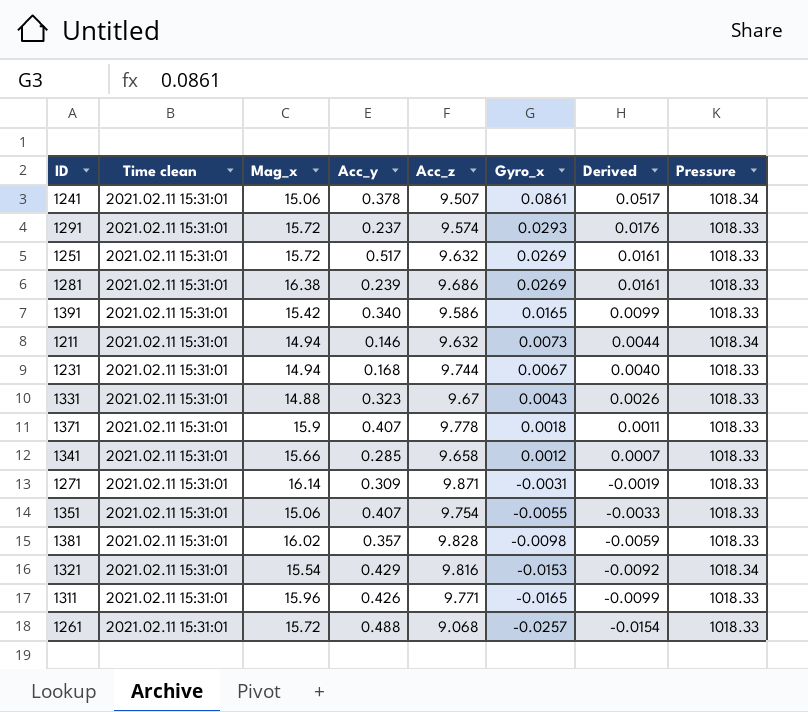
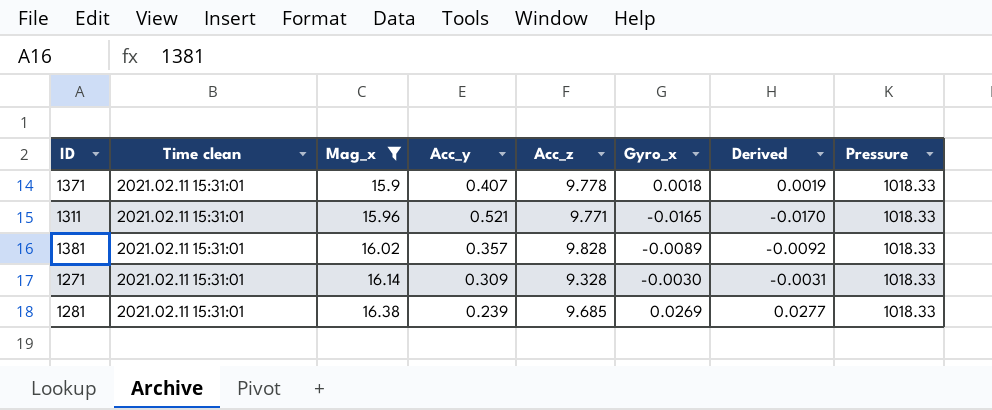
filter: none -> Mag_x >= 15.9
row order: Gyro_x descending -> Mag_x ascending
column Derived | formula: [Gyro_x] * 0.6 -> [Gyro_x] * 1.03
1311 | Acc_y: 0.426 -> 0.521
1381 | Gyro_x: -0.0098 -> -0.0089
1271 | Acc_z: 9.871 -> 9.328
1271 | Gyro_x: -0.0031 -> -0.0030
1281 | Acc_z: 9.686 -> 9.685

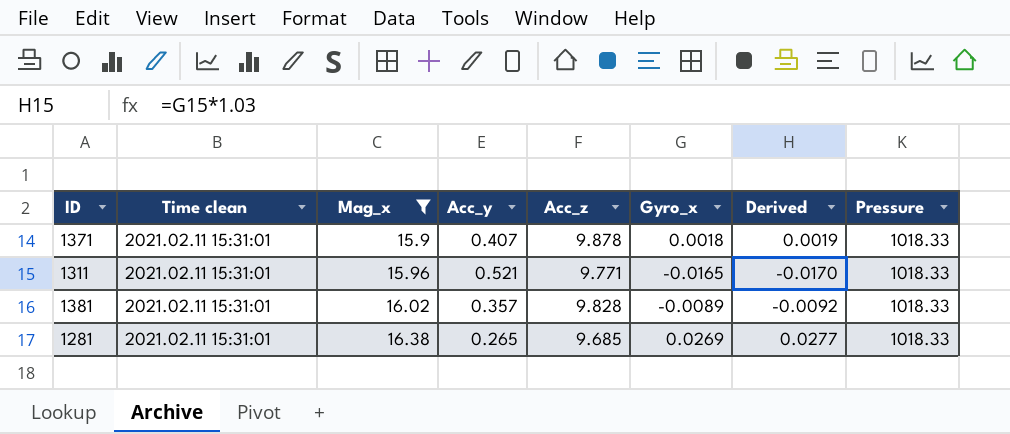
row 1271: 2021.02.11 15:31:01 | 16.14 | 0.309 | 9.328 | -0.0030 | -0.0031 | 1018.33 -> none
1371 | Acc_z: 9.778 -> 9.878
1281 | Acc_y: 0.239 -> 0.265

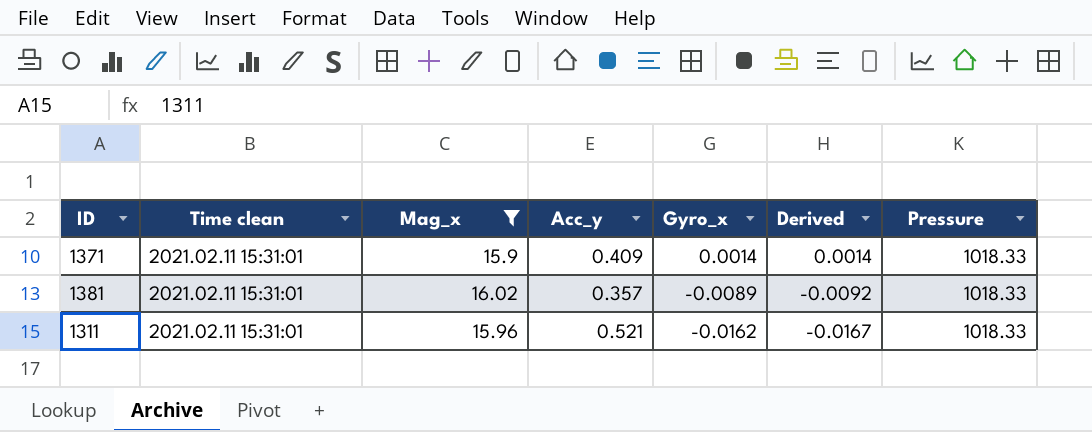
row order: Mag_x ascending -> Gyro_x descending
column Acc_z | position: 5 -> none
row 1281: 2021.02.11 15:31:01 | 16.38 | 0.265 | 9.685 | 0.0269 | 0.0277 | 1018.33 -> none
1371 | Acc_y: 0.407 -> 0.409
1371 | Gyro_x: 0.0018 -> 0.0014
1371 | Derived: 0.0019 -> 0.0014
1311 | Gyro_x: -0.0165 -> -0.0162
1311 | Derived: -0.0170 -> -0.0167

